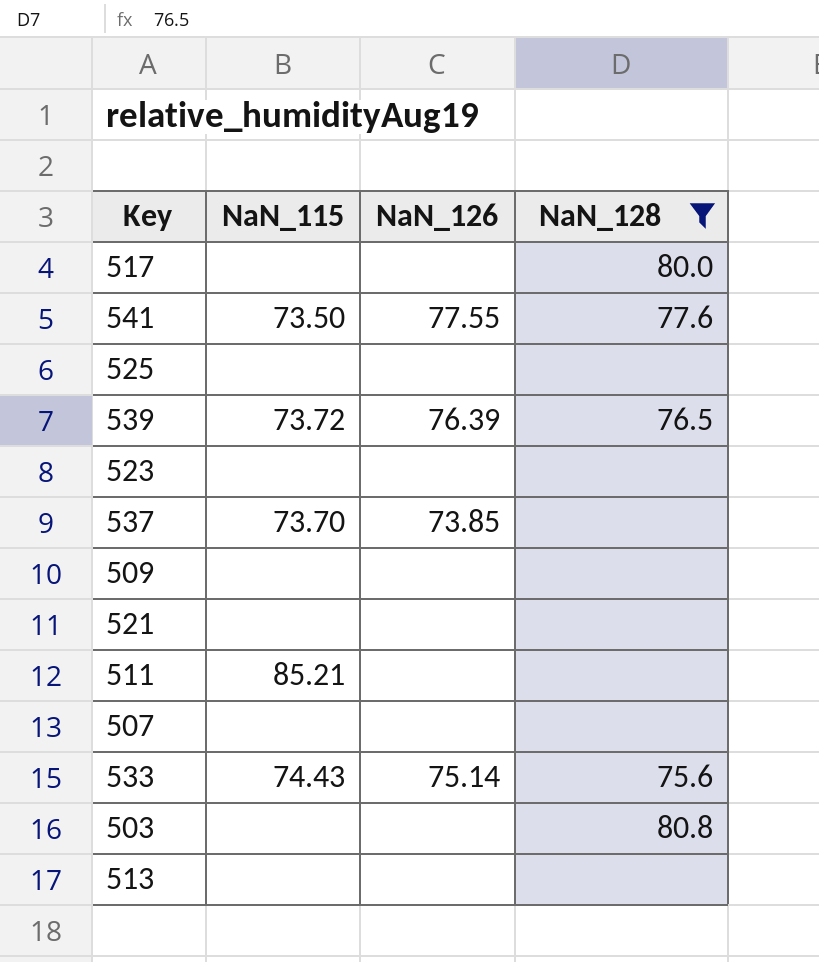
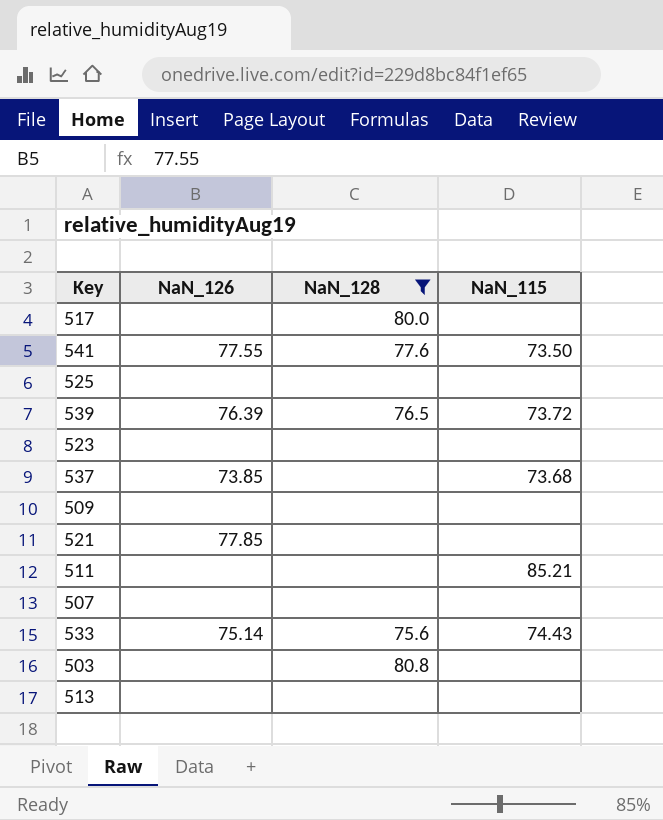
column NaN_115 | position: 2 -> 4
537 | NaN_115: 73.70 -> 73.68
521 | NaN_126: none -> 77.85

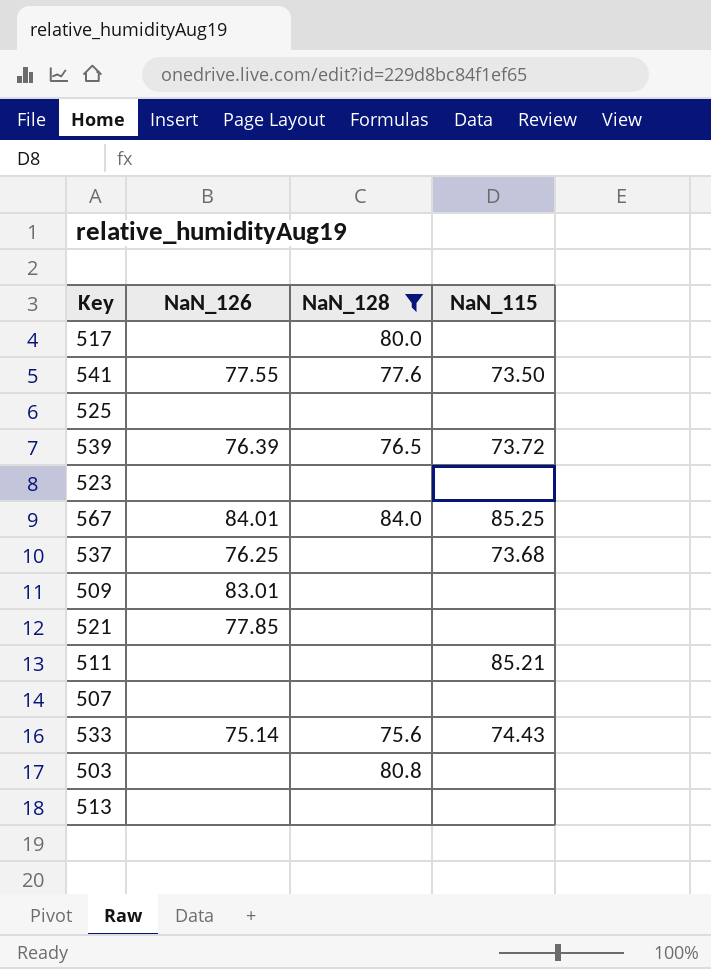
row 567: none -> 84.01 | 84.0 | 85.25
537 | NaN_126: 73.85 -> 76.25
509 | NaN_126: none -> 83.01

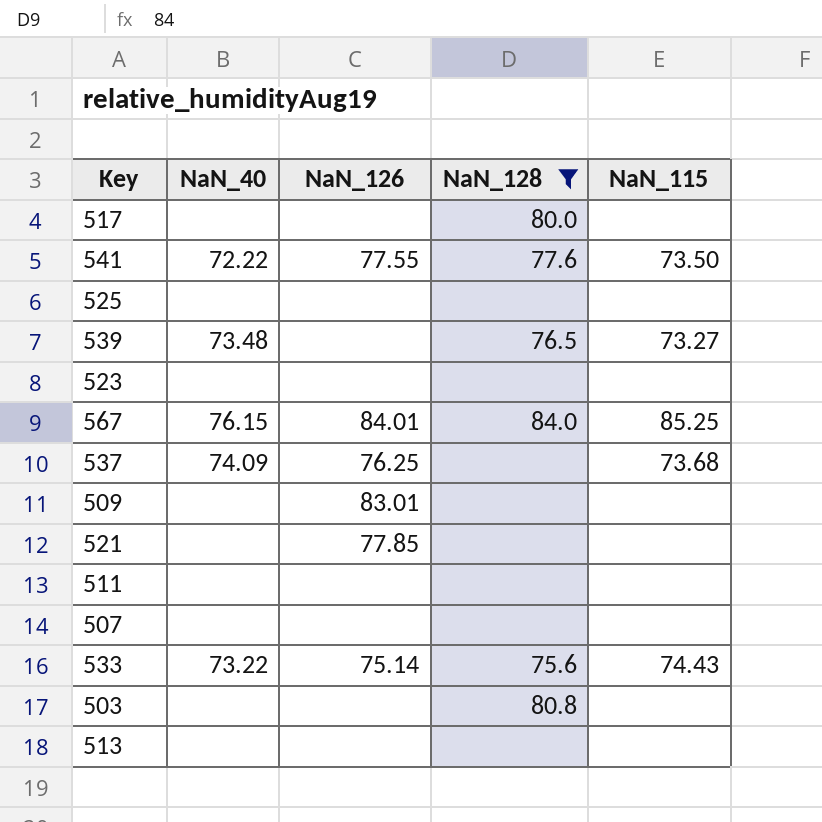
column NaN_40 | position: none -> 2
539 | NaN_126: 76.39 -> none
539 | NaN_115: 73.72 -> 73.27
511 | NaN_115: 85.21 -> none

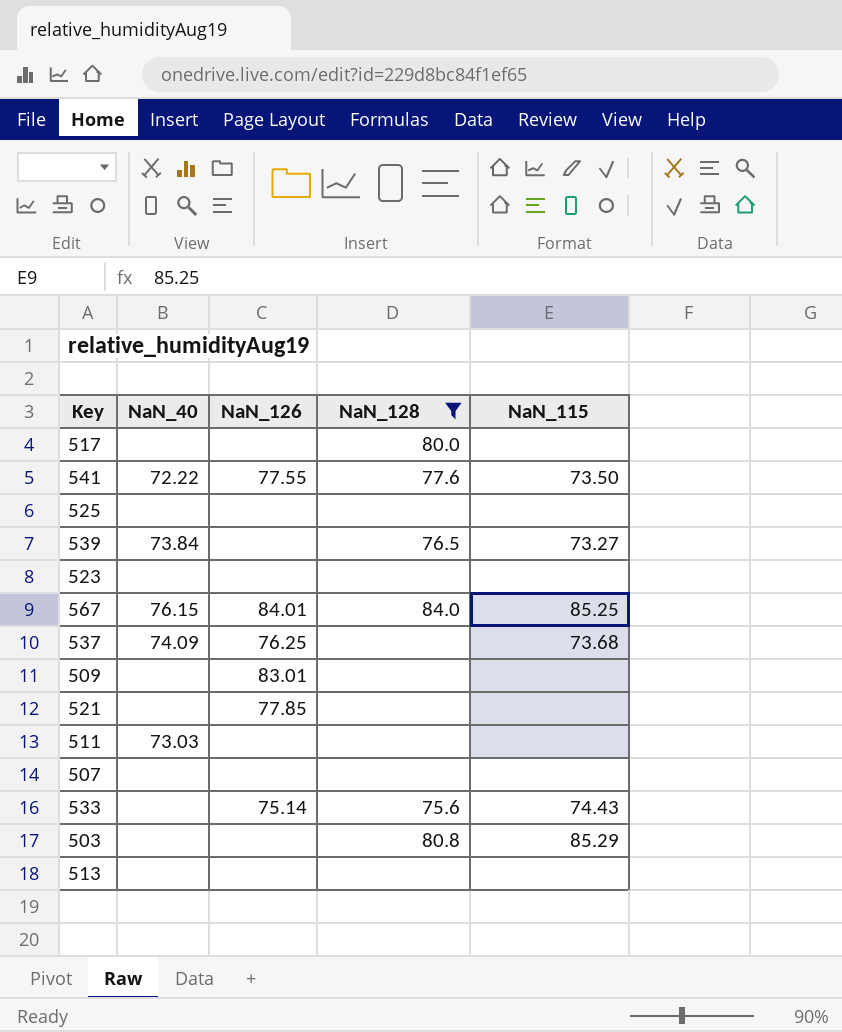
539 | NaN_40: 73.48 -> 73.84
511 | NaN_40: none -> 73.03
533 | NaN_40: 73.22 -> none
503 | NaN_115: none -> 85.29

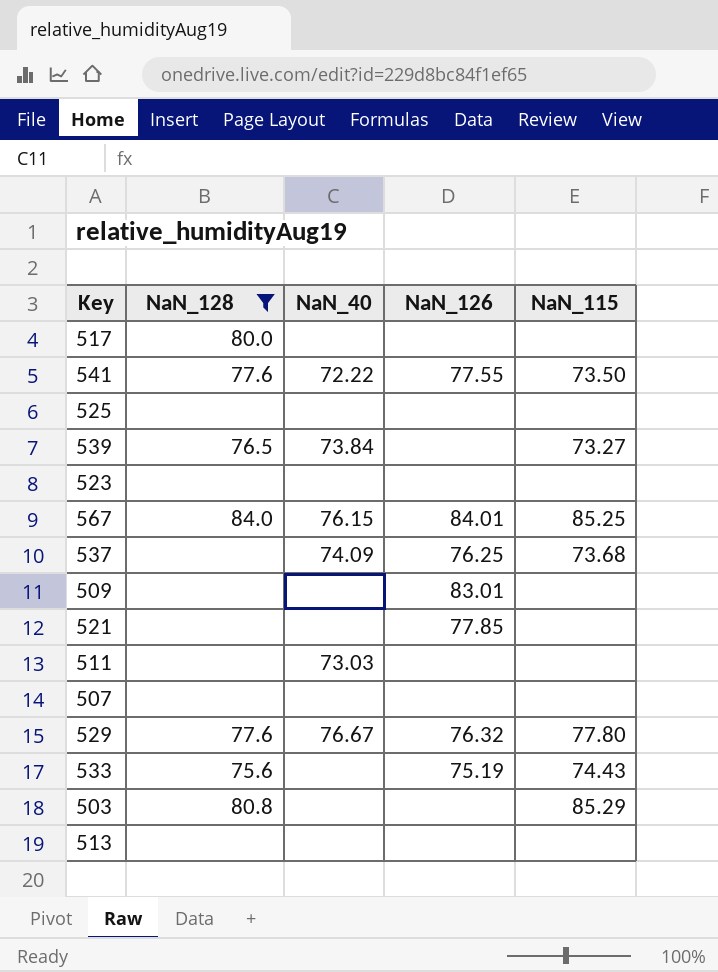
column NaN_128 | position: 4 -> 2
row 529: none -> 77.6 | 76.67 | 76.32 | 77.80
533 | NaN_126: 75.14 -> 75.19

